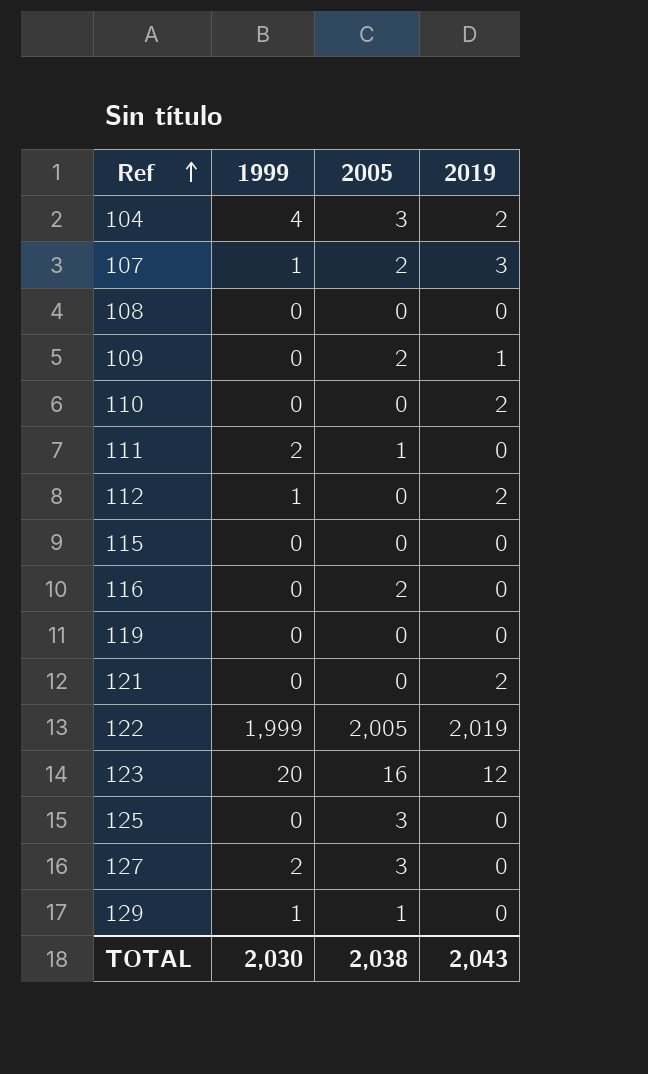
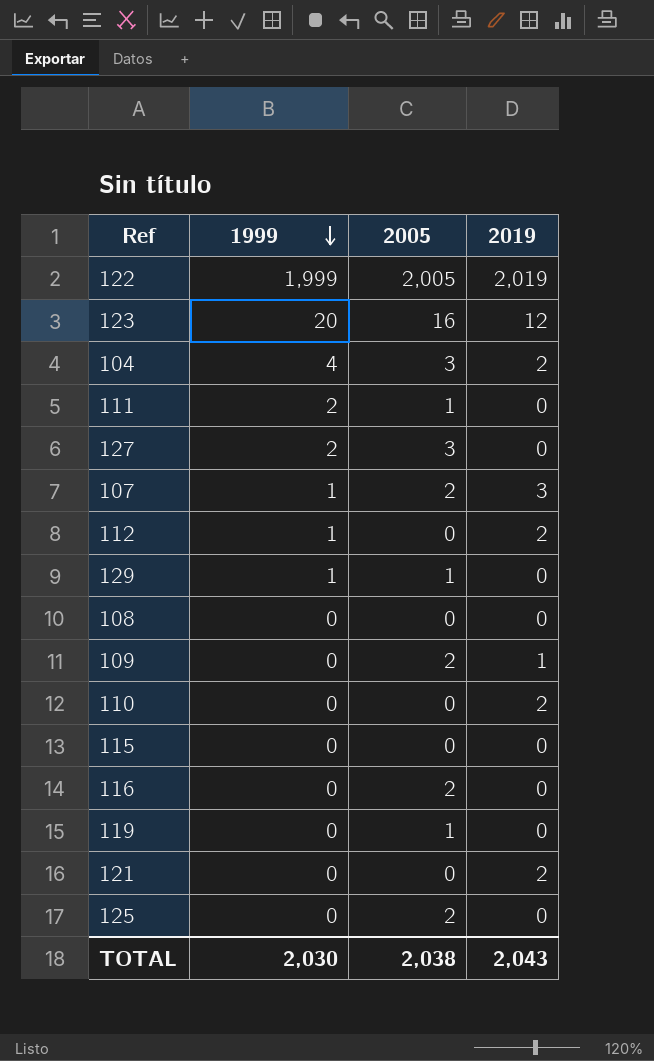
row order: Ref ascending -> 1999 descending
119 | 2005: 0 -> 1
125 | 2005: 3 -> 2

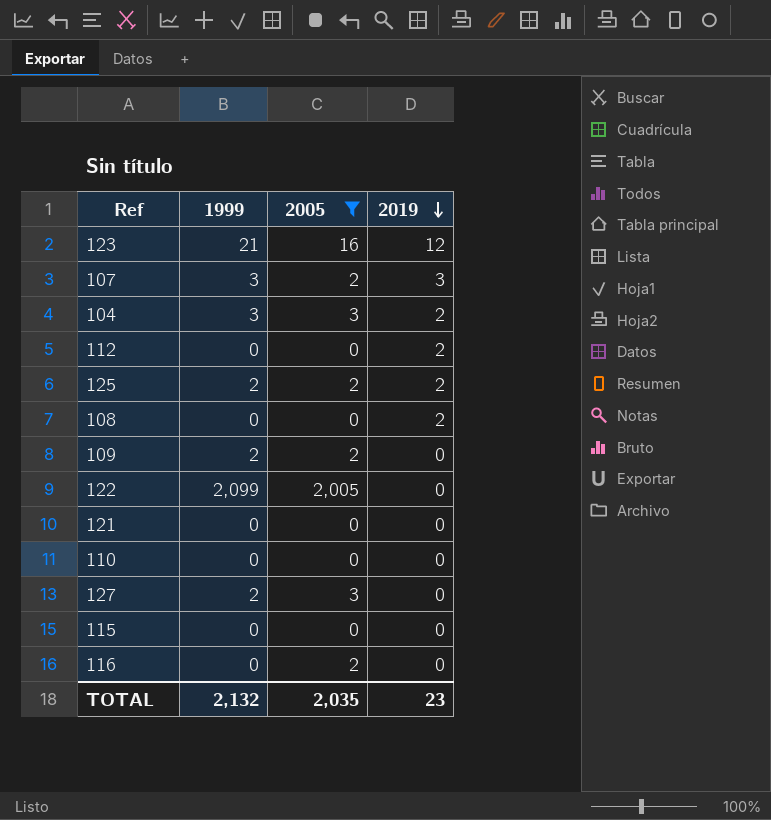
filter: none -> 2005 != 1
row order: 1999 descending -> 2019 descending
123 | 1999: 20 -> 21
107 | 1999: 1 -> 3
104 | 1999: 4 -> 3
112 | 1999: 1 -> 0
125 | 1999: 0 -> 2
125 | 2019: 0 -> 2
108 | 2019: 0 -> 2
109 | 1999: 0 -> 2
109 | 2019: 1 -> 0
122 | 1999: 1,999 -> 2,099
122 | 2019: 2,019 -> 0
121 | 2019: 2 -> 0
110 | 2019: 2 -> 0
TOTAL | 1999: 2,030 -> 2,132
TOTAL | 2005: 2,038 -> 2,035
TOTAL | 2019: 2,043 -> 23

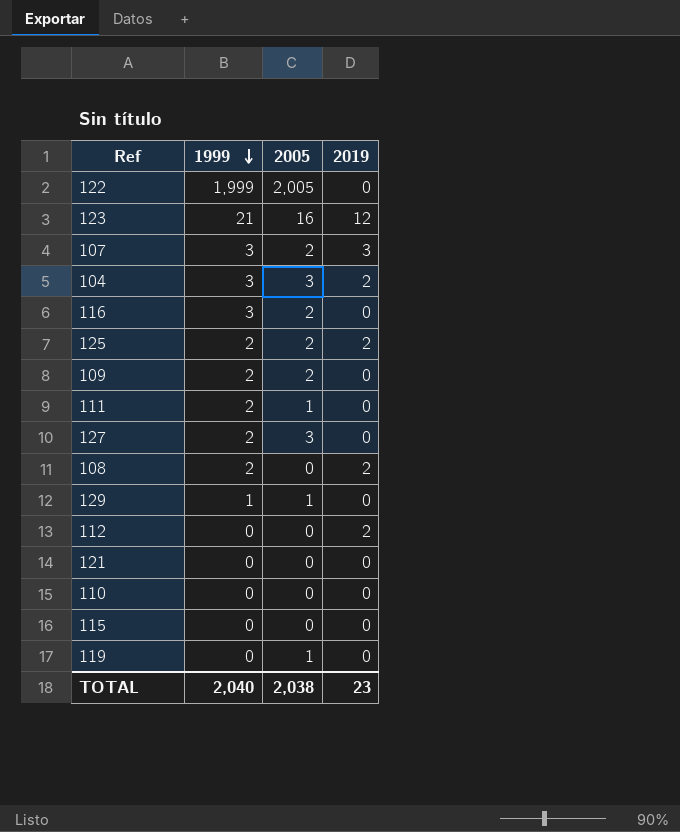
filter: 2005 != 1 -> none
row order: 2019 descending -> 1999 descending
122 | 1999: 2,099 -> 1,999
116 | 1999: 0 -> 3
108 | 1999: 0 -> 2
TOTAL | 1999: 2,132 -> 2,040
TOTAL | 2005: 2,035 -> 2,038

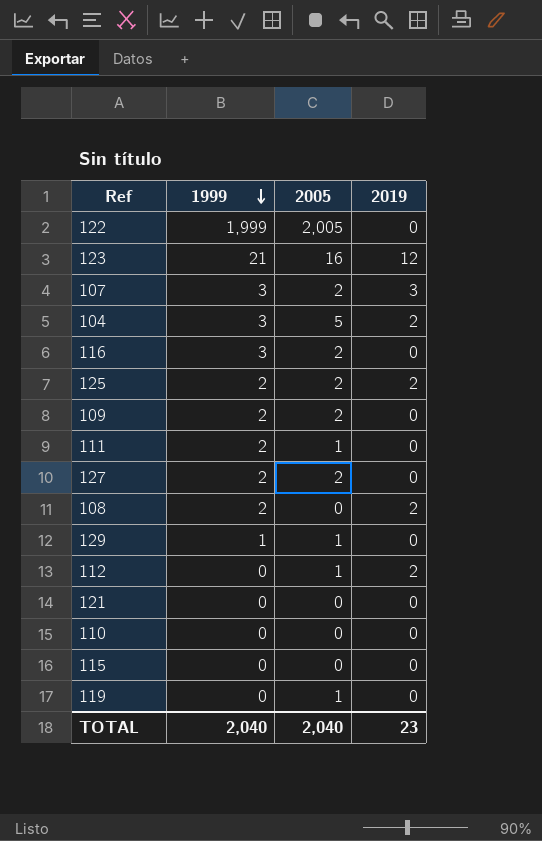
104 | 2005: 3 -> 5
127 | 2005: 3 -> 2
112 | 2005: 0 -> 1
TOTAL | 2005: 2,038 -> 2,040

